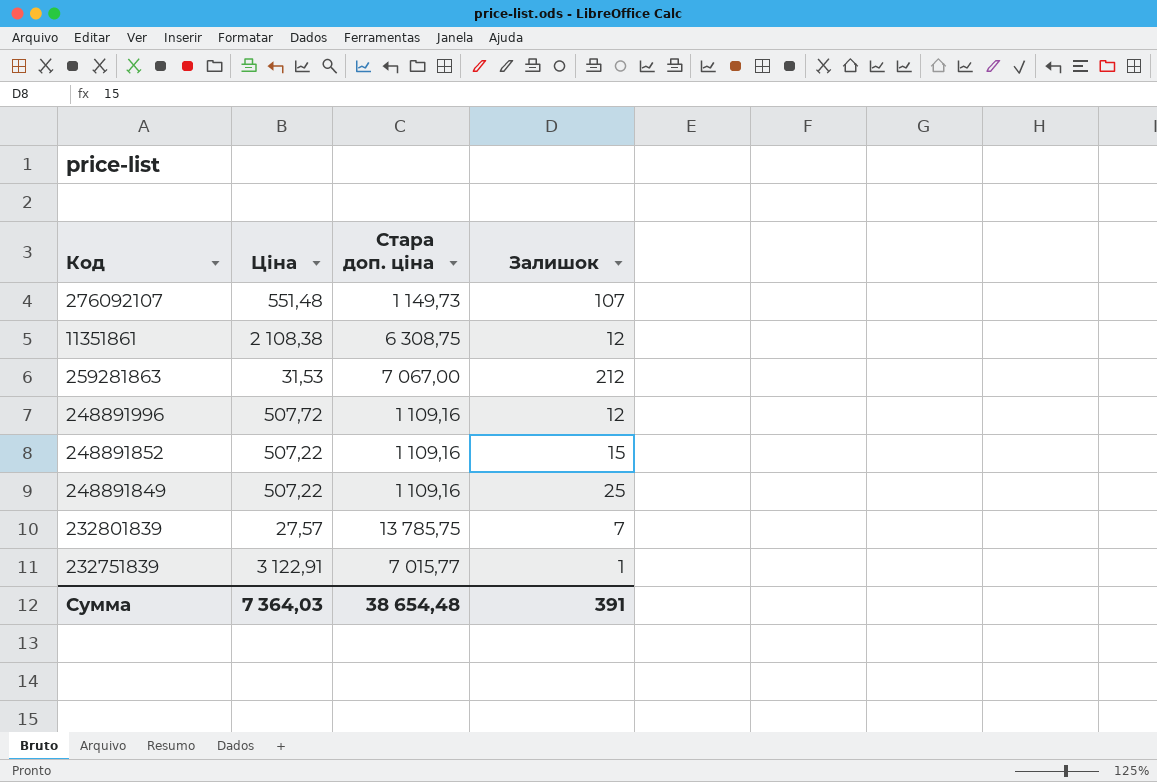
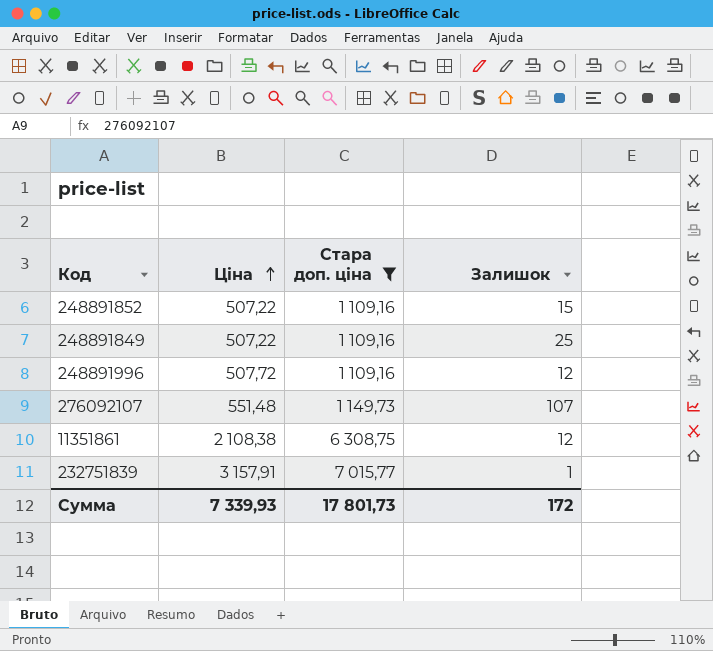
filter: none -> Стара доп. ціна <= 7 015,77
row order: none -> Ціна ascending
232751839 | Ціна: 3 122,91 -> 3 157,91
Сумма | Ціна: 7 364,03 -> 7 339,93
Сумма | Стара доп. ціна: 38 654,48 -> 17 801,73
Сумма | Залишок: 391 -> 172

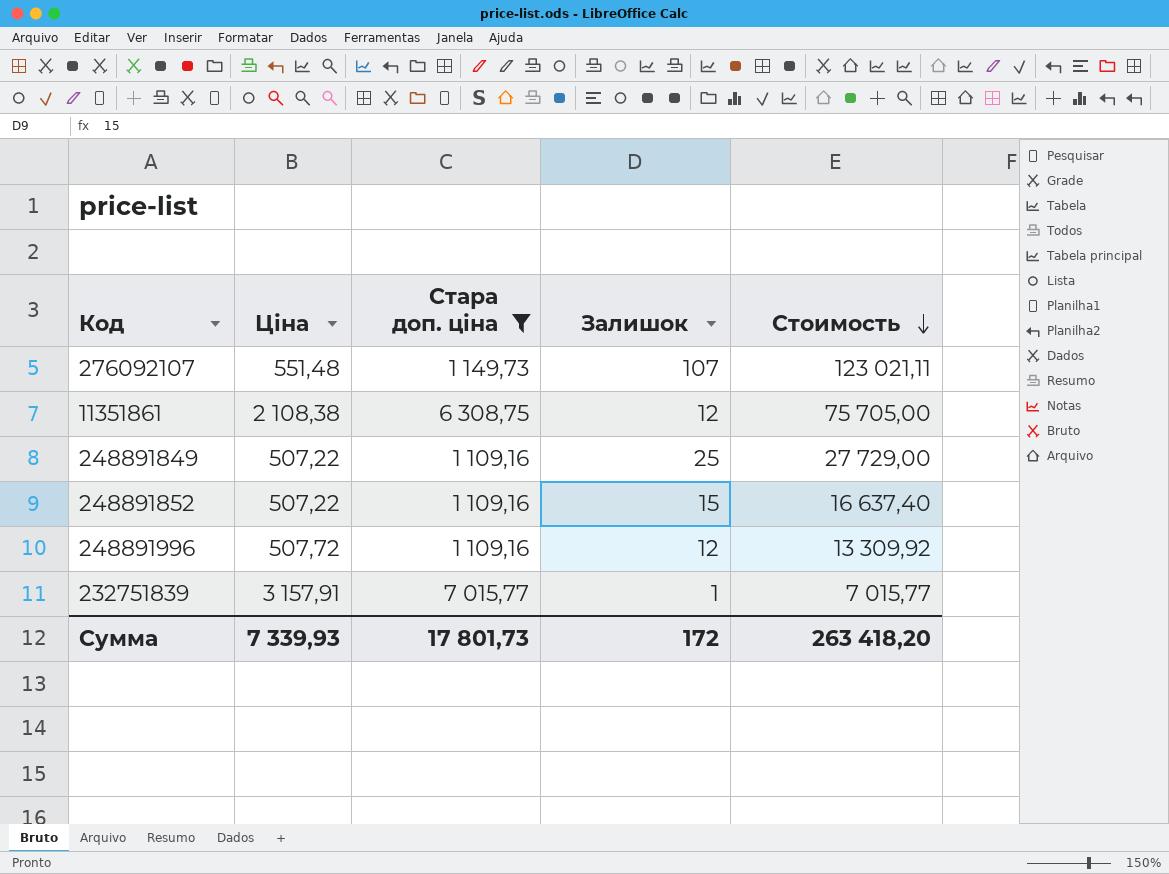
row order: Ціна ascending -> Стоимость descending
column Стоимость | formula: none -> [Стара доп. ціна] * [Залишок]

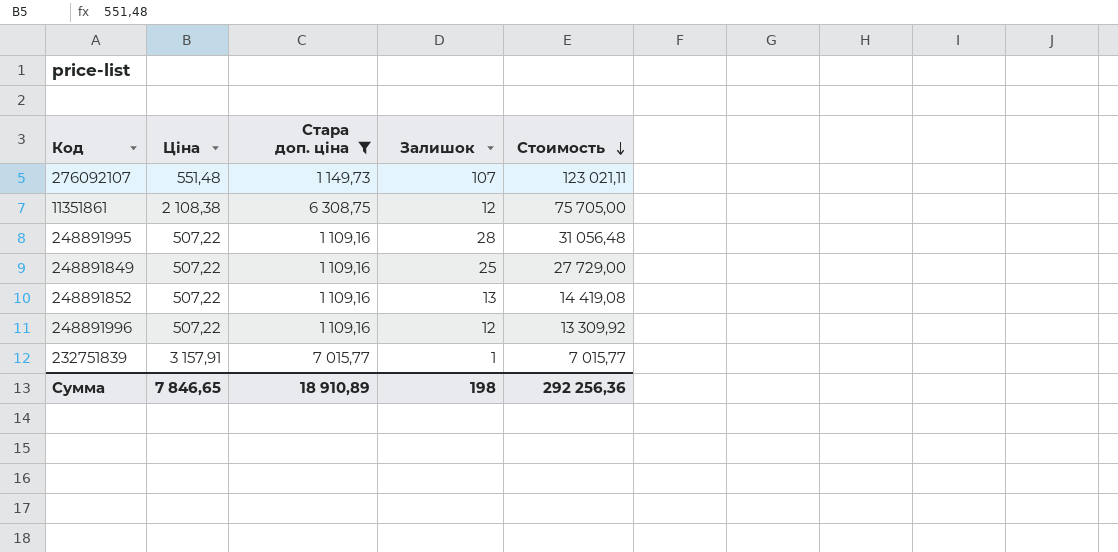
row 248891995: none -> 507,22 | 1 109,16 | 28 | 31 056,48
248891852 | Залишок: 15 -> 13
248891852 | Стоимость: 16 637,40 -> 14 419,08
248891996 | Ціна: 507,72 -> 507,22
Сумма | Ціна: 7 339,93 -> 7 846,65
Сумма | Стара доп. ціна: 17 801,73 -> 18 910,89
Сумма | Залишок: 172 -> 198
Сумма | Стоимость: 263 418,20 -> 292 256,36

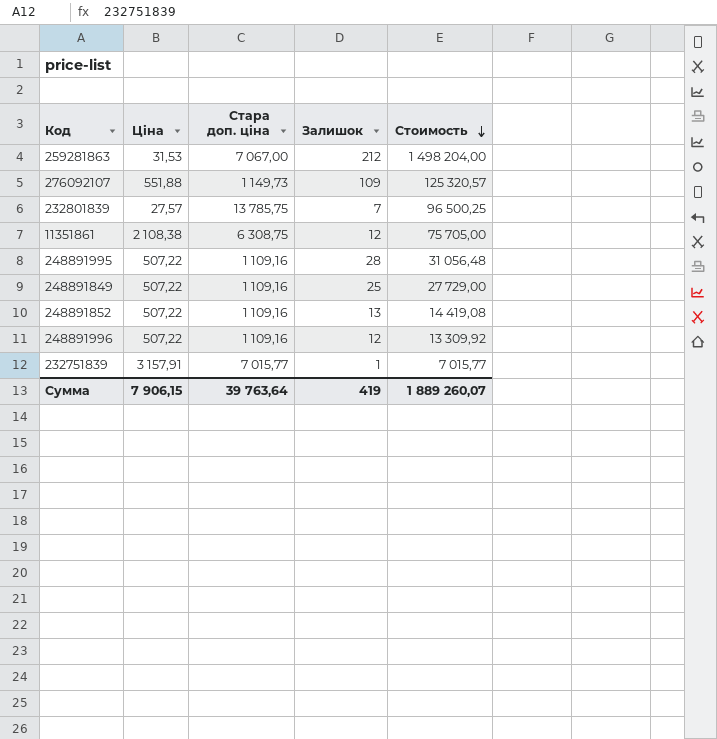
filter: Стара доп. ціна <= 7 015,77 -> none
276092107 | Ціна: 551,48 -> 551,88
276092107 | Залишок: 107 -> 109
276092107 | Стоимость: 123 021,11 -> 125 320,57
Сумма | Ціна: 7 846,65 -> 7 906,15
Сумма | Стара доп. ціна: 18 910,89 -> 39 763,64
Сумма | Залишок: 198 -> 419
Сумма | Стоимость: 292 256,36 -> 1 889 260,07

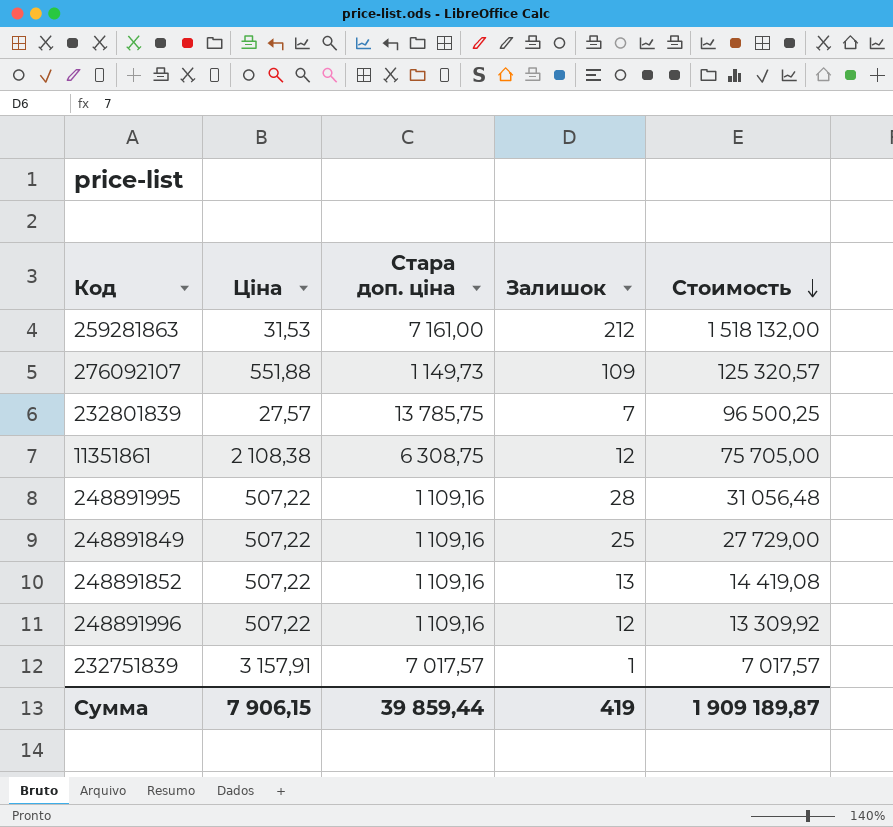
259281863 | Стара доп. ціна: 7 067,00 -> 7 161,00
259281863 | Стоимость: 1 498 204,00 -> 1 518 132,00
232751839 | Стара доп. ціна: 7 015,77 -> 7 017,57
232751839 | Стоимость: 7 015,77 -> 7 017,57
Сумма | Стара доп. ціна: 39 763,64 -> 39 859,44
Сумма | Стоимость: 1 889 260,07 -> 1 909 189,87

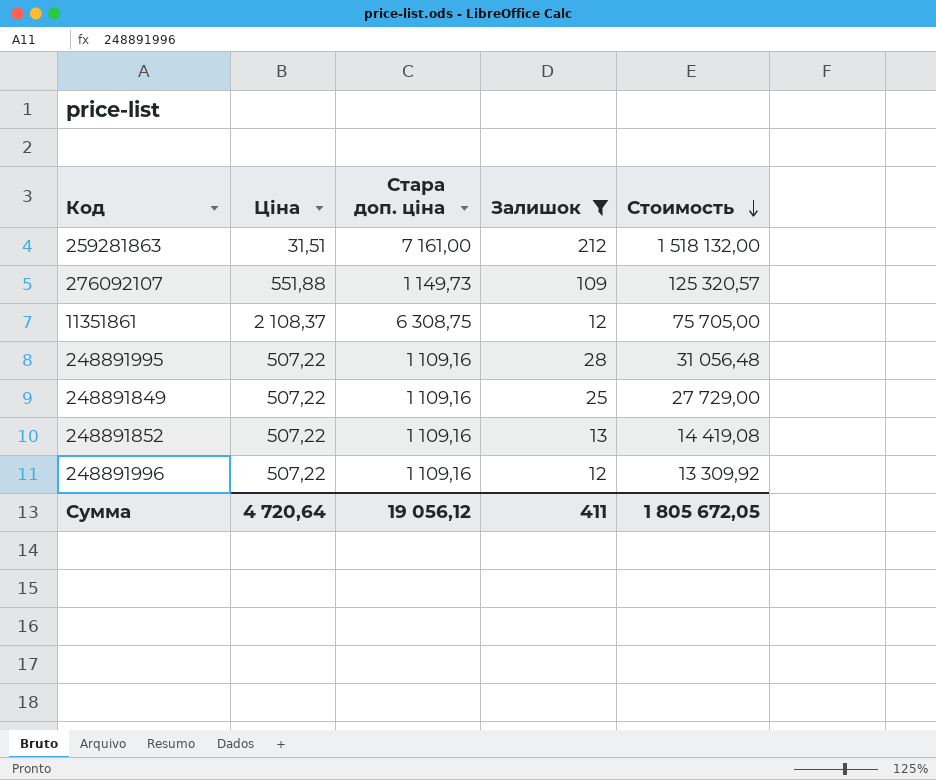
filter: none -> Залишок >= 12
259281863 | Ціна: 31,53 -> 31,51
11351861 | Ціна: 2 108,38 -> 2 108,37
Сумма | Ціна: 7 906,15 -> 4 720,64
Сумма | Стара доп. ціна: 39 859,44 -> 19 056,12
Сумма | Залишок: 419 -> 411
Сумма | Стоимость: 1 909 189,87 -> 1 805 672,05

